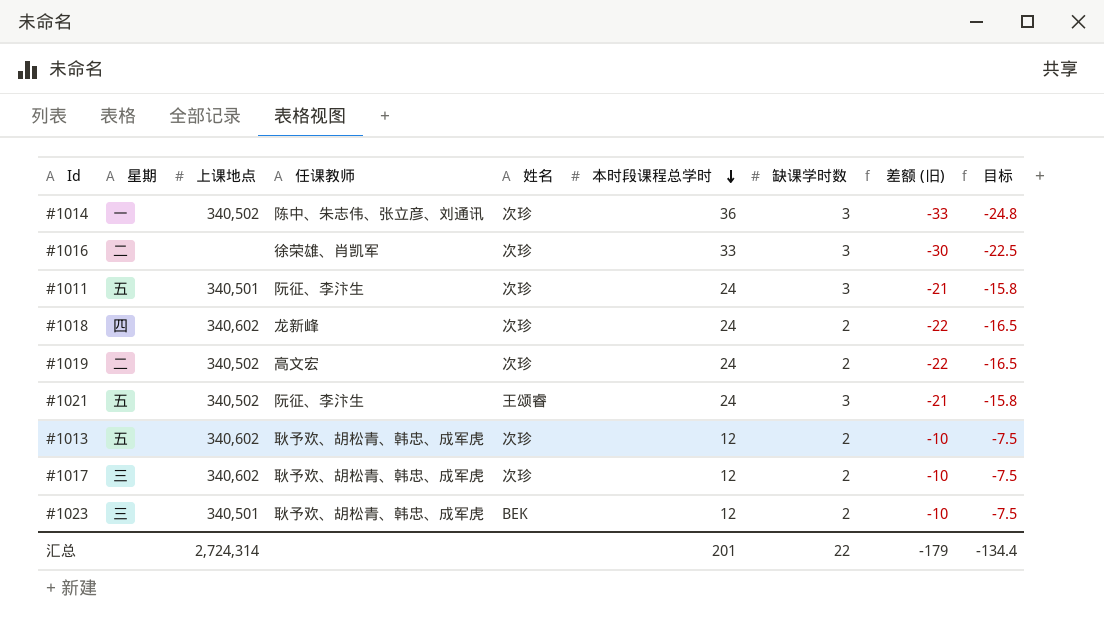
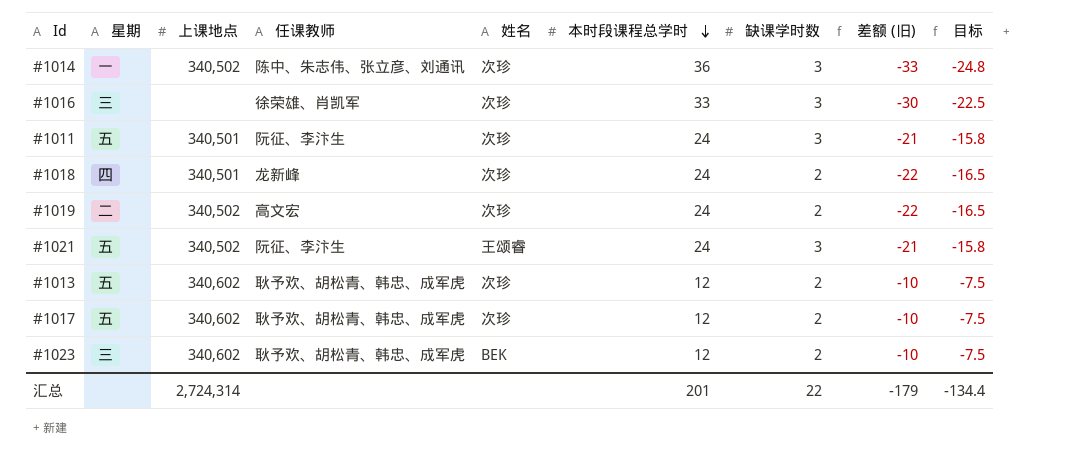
#1016 | 星期: 二 -> 三
#1018 | 上课地点: 340,602 -> 340,501
#1017 | 星期: 三 -> 五
#1023 | 上课地点: 340,501 -> 340,602

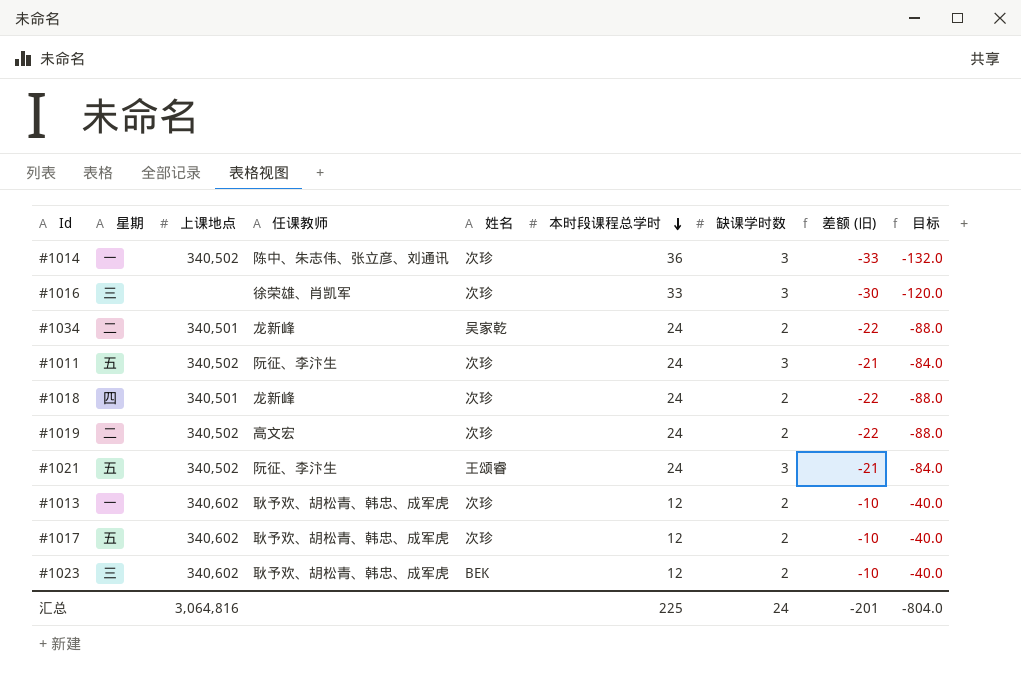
column 目标 | formula: [差额 (旧)] * 0.75 -> [差额 (旧)] * 4
row #1034: none -> 二 | 340,501 | 龙新峰 | 吴家乾 | 24 | 2 | -22 | -88.0
#1011 | 上课地点: 340,501 -> 340,502
#1013 | 星期: 五 -> 一
汇总 | 上课地点: 2,724,314 -> 3,064,816
汇总 | 本时段课程总学时: 201 -> 225
汇总 | 缺课学时数: 22 -> 24
汇总 | 差额 (旧): -179 -> -201
汇总 | 目标: -134.4 -> -804.0

